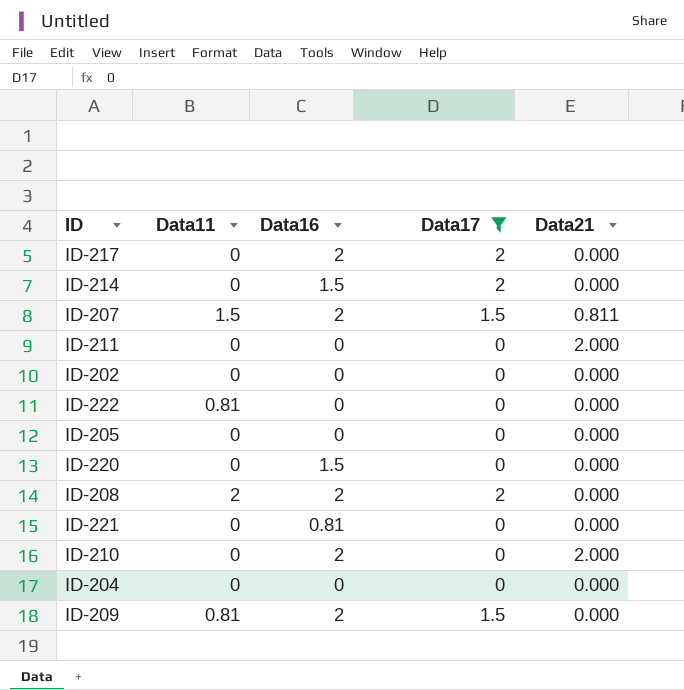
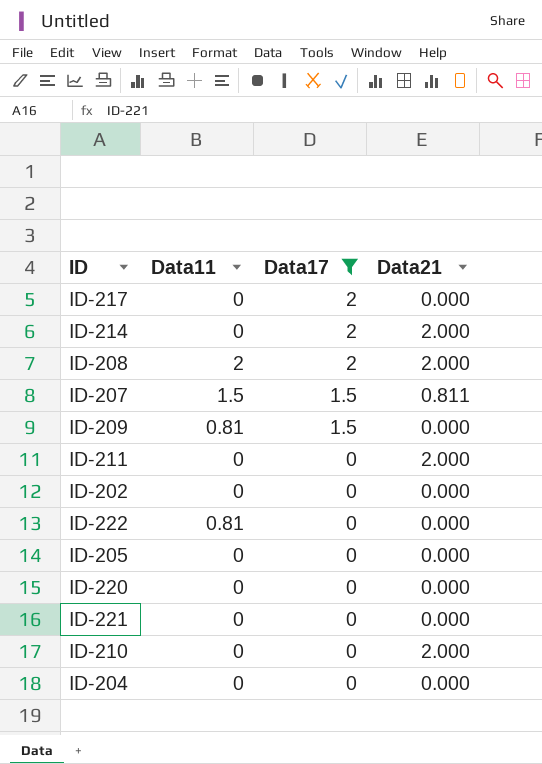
row order: none -> Data17 descending
column Data16 | position: 3 -> none
ID-214 | Data21: 0.000 -> 2.000
ID-208 | Data21: 0.000 -> 2.000

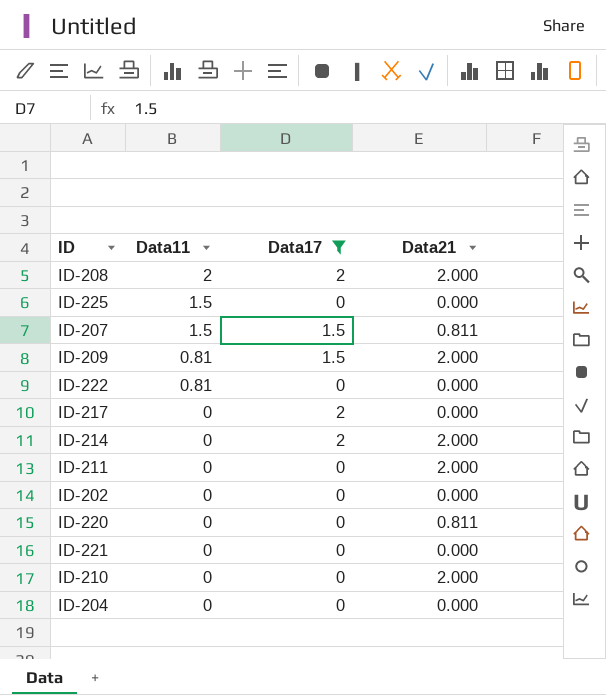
row order: Data17 descending -> Data11 descending
row ID-205: 0 | 0 | 0.000 -> none
row ID-225: none -> 1.5 | 0 | 0.000
ID-209 | Data21: 0.000 -> 2.000
ID-220 | Data21: 0.000 -> 0.811

